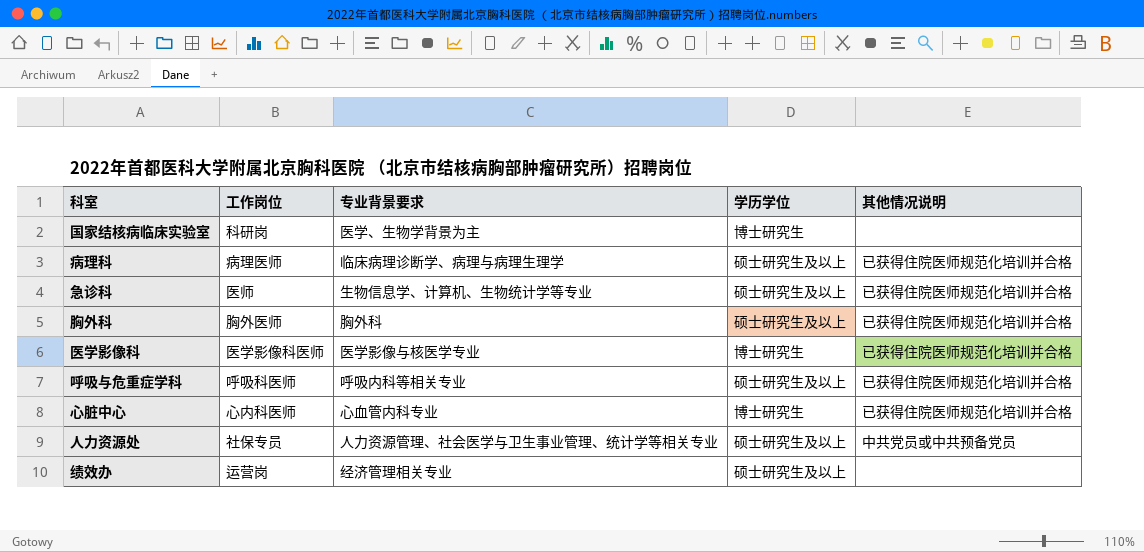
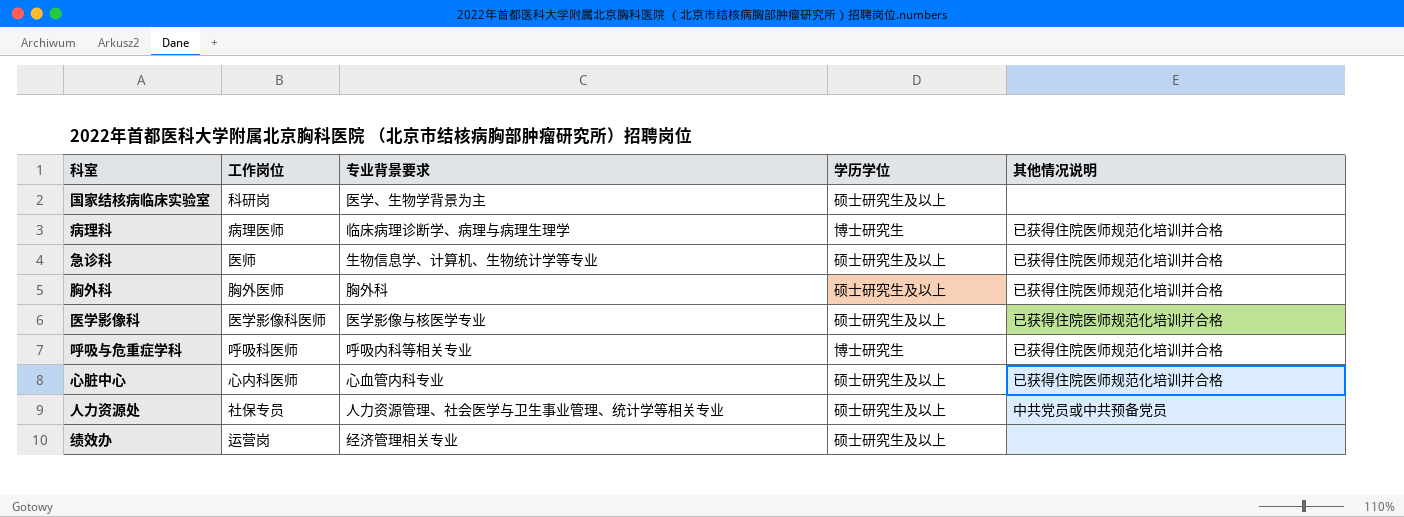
国家结核病临床实验室 | 学历学位: 博士研究生 -> 硕士研究生及以上
病理科 | 学历学位: 硕士研究生及以上 -> 博士研究生
医学影像科 | 学历学位: 博士研究生 -> 硕士研究生及以上
呼吸与危重症学科 | 学历学位: 硕士研究生及以上 -> 博士研究生
心脏中心 | 学历学位: 博士研究生 -> 硕士研究生及以上

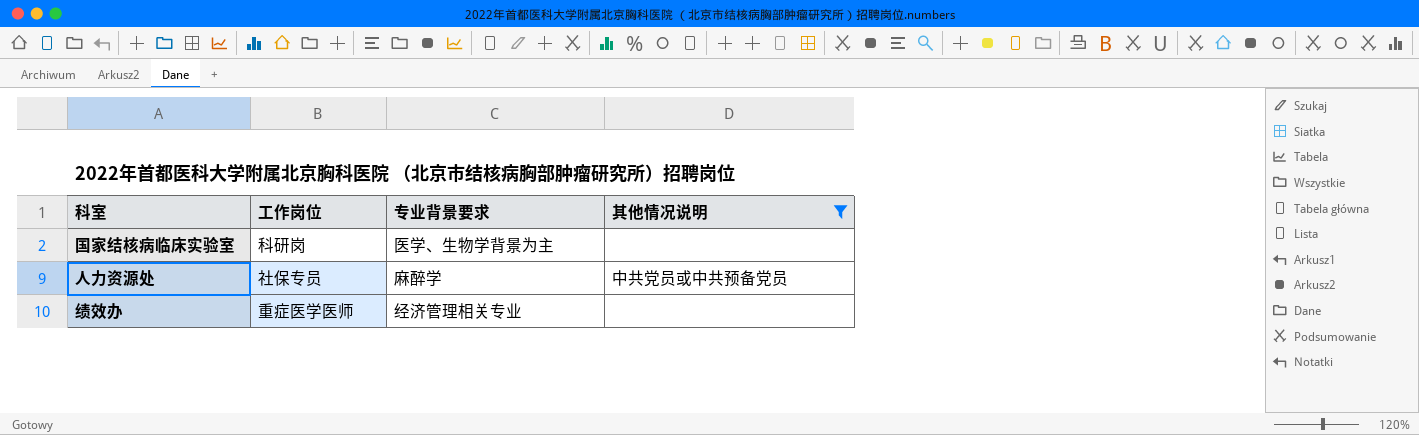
filter: none -> 其他情况说明 != 已获得住院医师规范化培训并合格
column 学历学位 | position: 4 -> none
人力资源处 | 专业背景要求: 人力资源管理、社会医学与卫生事业管理、统计学等相关专业 -> 麻醉学
绩效办 | 工作岗位: 运营岗 -> 重症医学医师

